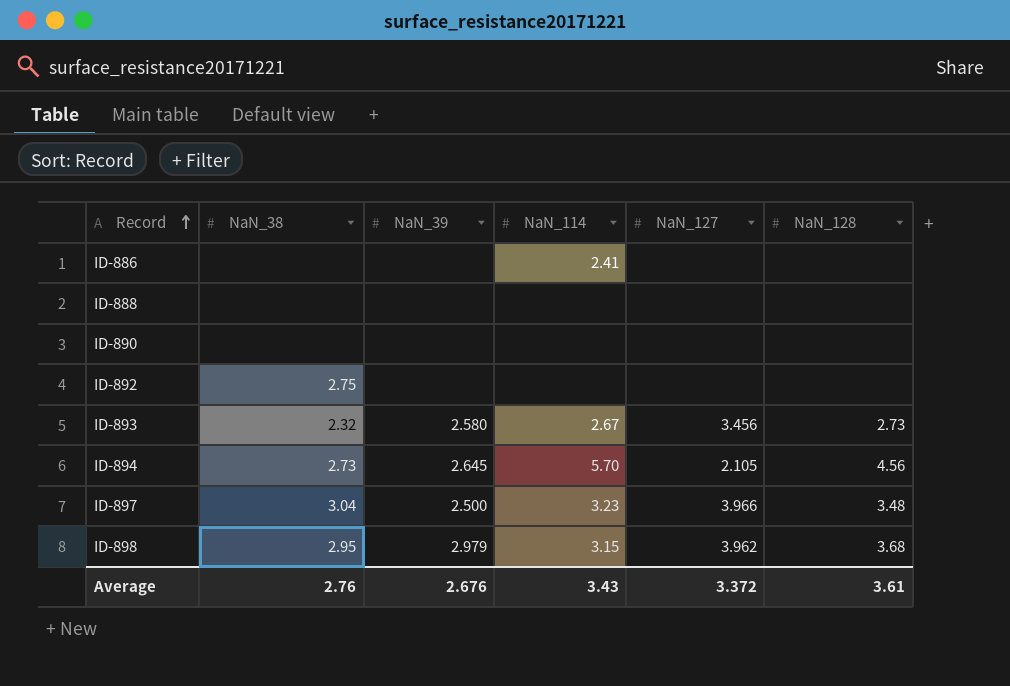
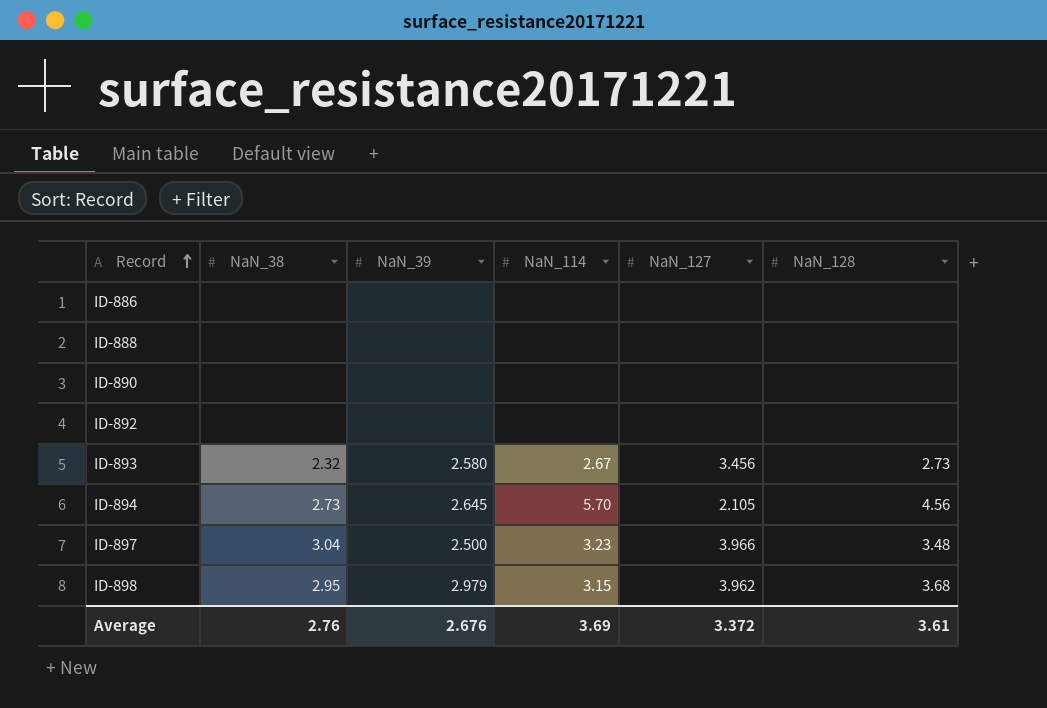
ID-886 | NaN_114: 2.41 -> none
ID-892 | NaN_38: 2.75 -> none
Average | NaN_114: 3.43 -> 3.69

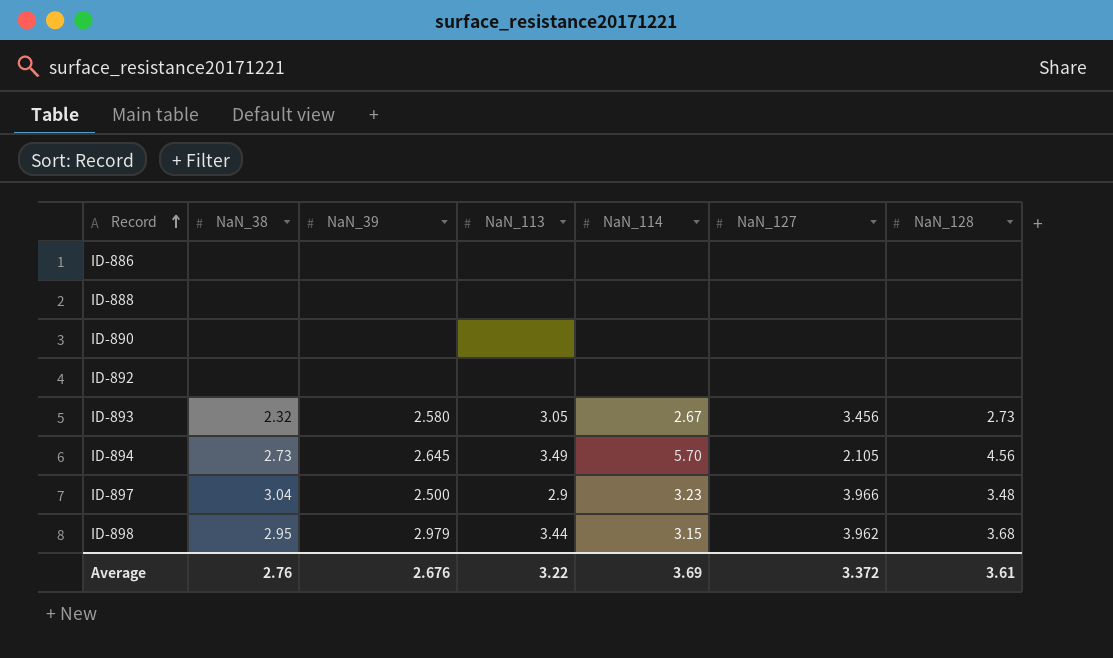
column NaN_113 | position: none -> 4

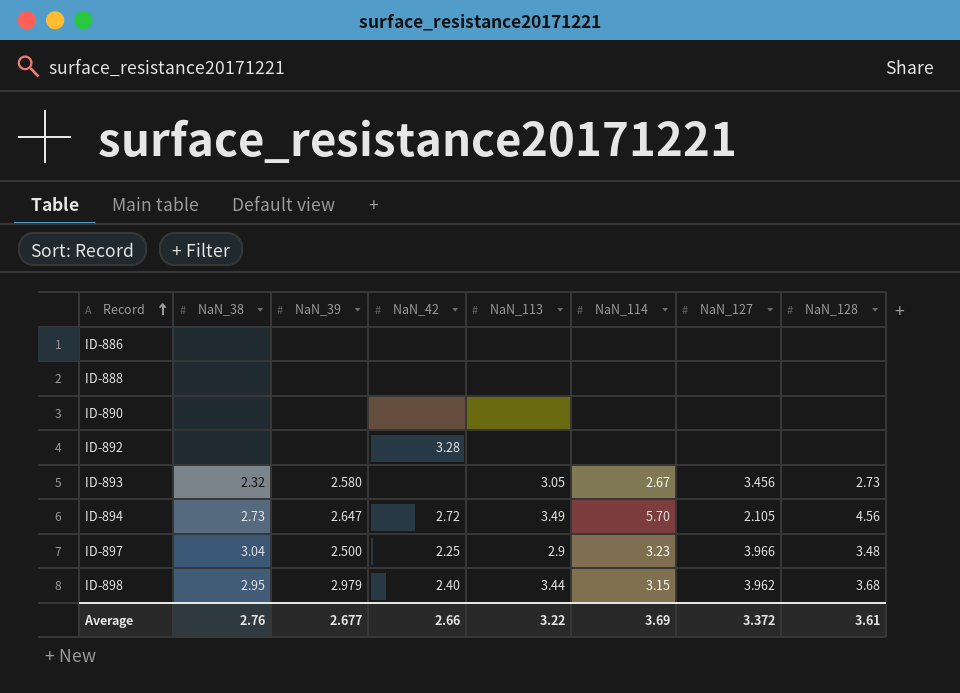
column NaN_42 | position: none -> 4
ID-894 | NaN_39: 2.645 -> 2.647
Average | NaN_39: 2.676 -> 2.677

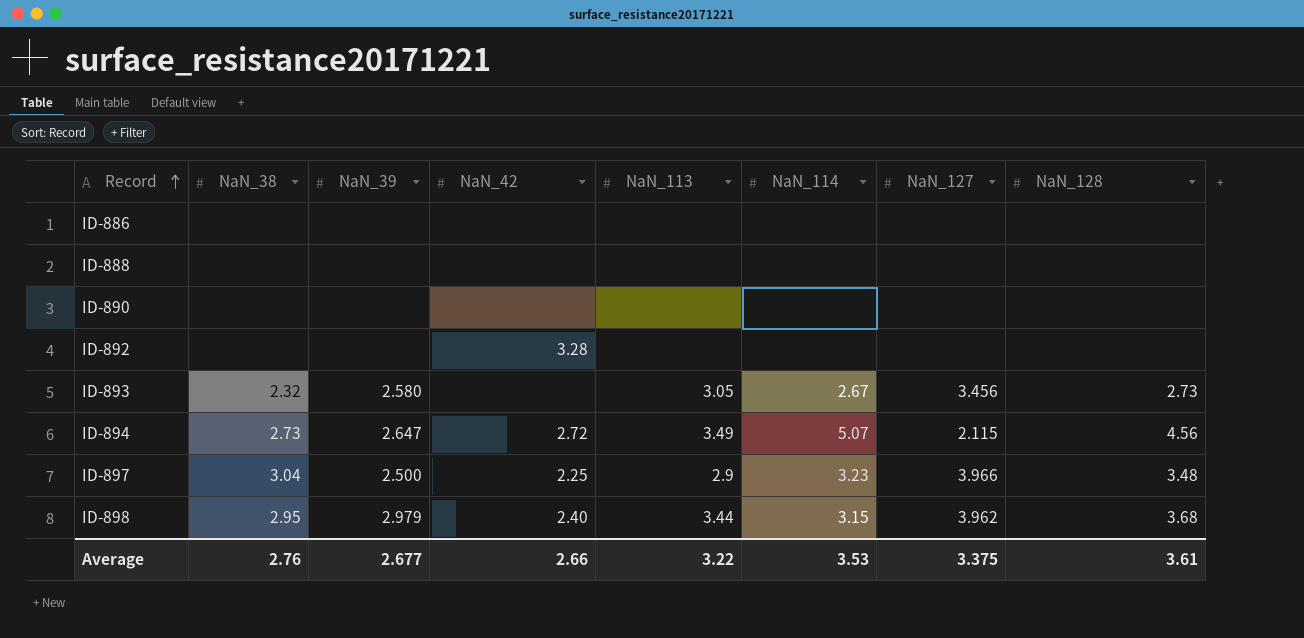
ID-894 | NaN_114: 5.70 -> 5.07
ID-894 | NaN_127: 2.105 -> 2.115
Average | NaN_114: 3.69 -> 3.53
Average | NaN_127: 3.372 -> 3.375

